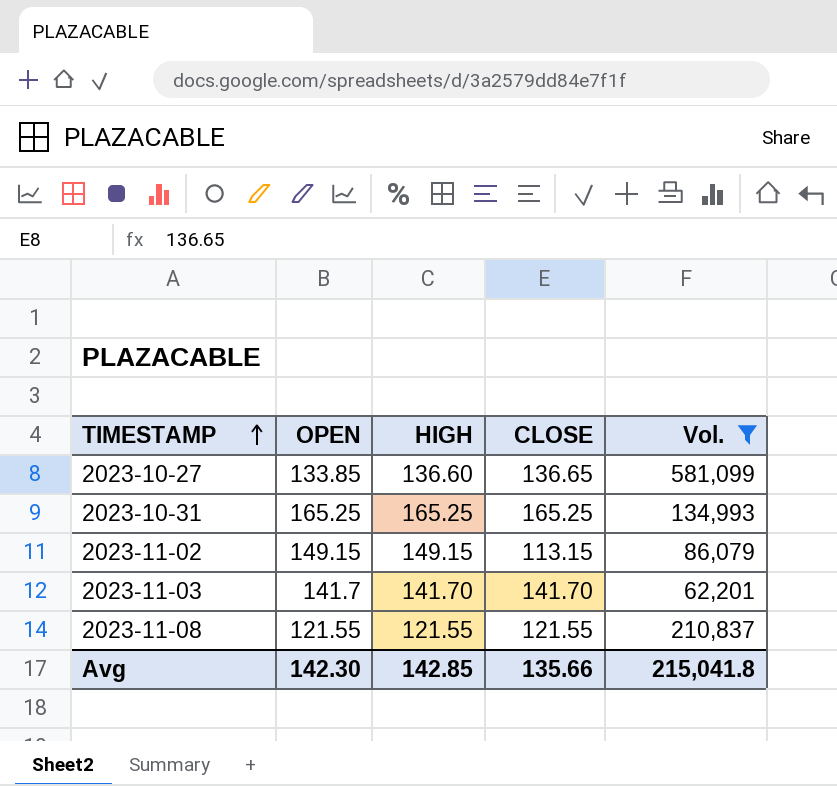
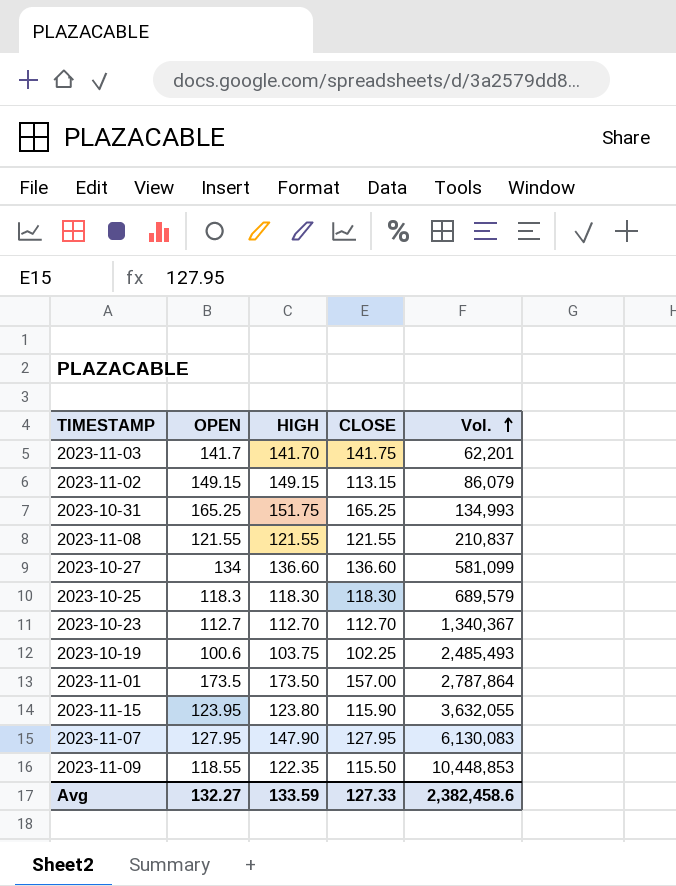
filter: Vol. <= 581,099 -> none
row order: TIMESTAMP ascending -> Vol. ascending
2023-11-03 | CLOSE: 141.70 -> 141.75
2023-10-31 | HIGH: 165.25 -> 151.75
2023-10-27 | OPEN: 133.85 -> 134
2023-10-27 | CLOSE: 136.65 -> 136.60
Avg | OPEN: 142.30 -> 132.27
Avg | HIGH: 142.85 -> 133.59
Avg | CLOSE: 135.66 -> 127.33
Avg | Vol.: 215,041.8 -> 2,382,458.6

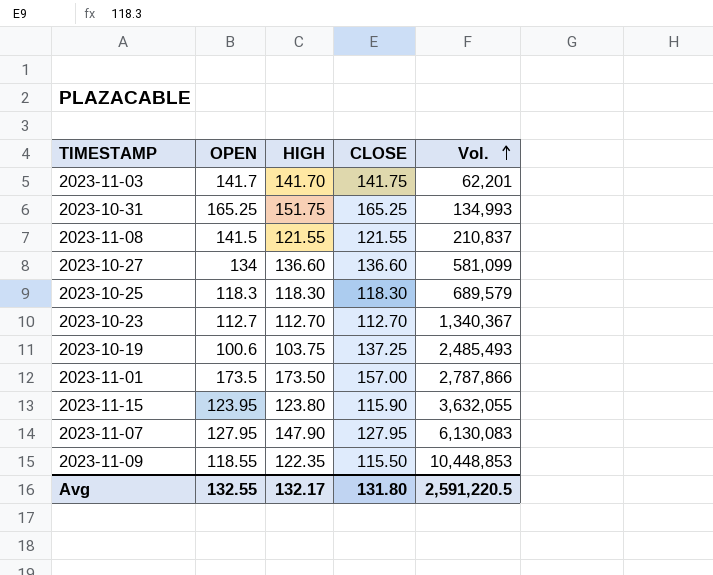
row 2023-11-02: 149.15 | 149.15 | 113.15 | 86,079 -> none
2023-11-08 | OPEN: 121.55 -> 141.5
2023-10-19 | CLOSE: 102.25 -> 137.25
2023-11-01 | Vol.: 2,787,864 -> 2,787,866
Avg | OPEN: 132.27 -> 132.55
Avg | HIGH: 133.59 -> 132.17
Avg | CLOSE: 127.33 -> 131.80
Avg | Vol.: 2,382,458.6 -> 2,591,220.5

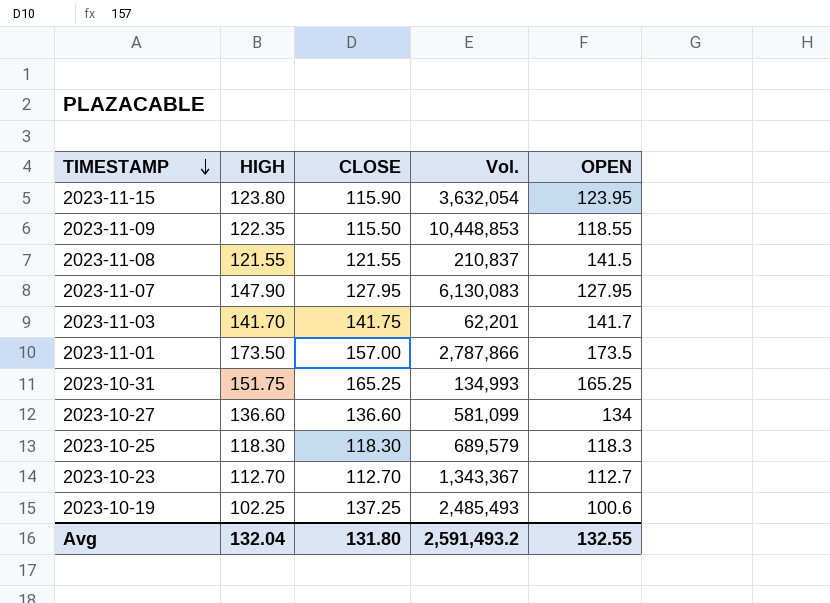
row order: Vol. ascending -> TIMESTAMP descending
column OPEN | position: 2 -> 5
2023-11-15 | Vol.: 3,632,055 -> 3,632,054
2023-10-23 | Vol.: 1,340,367 -> 1,343,367
2023-10-19 | HIGH: 103.75 -> 102.25
Avg | HIGH: 132.17 -> 132.04
Avg | Vol.: 2,591,220.5 -> 2,591,493.2

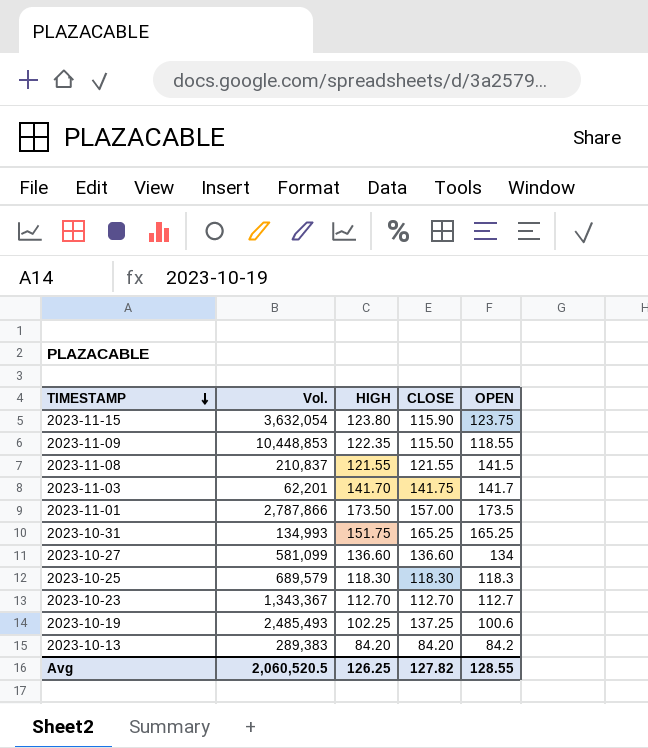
column Vol. | position: 4 -> 2
row 2023-11-07: 147.90 | 127.95 | 6,130,083 | 127.95 -> none
2023-11-15 | OPEN: 123.95 -> 123.75
row 2023-10-13: none -> 289,383 | 84.20 | 84.20 | 84.2
Avg | Vol.: 2,591,493.2 -> 2,060,520.5
Avg | HIGH: 132.04 -> 126.25
Avg | CLOSE: 131.80 -> 127.82
Avg | OPEN: 132.55 -> 128.55

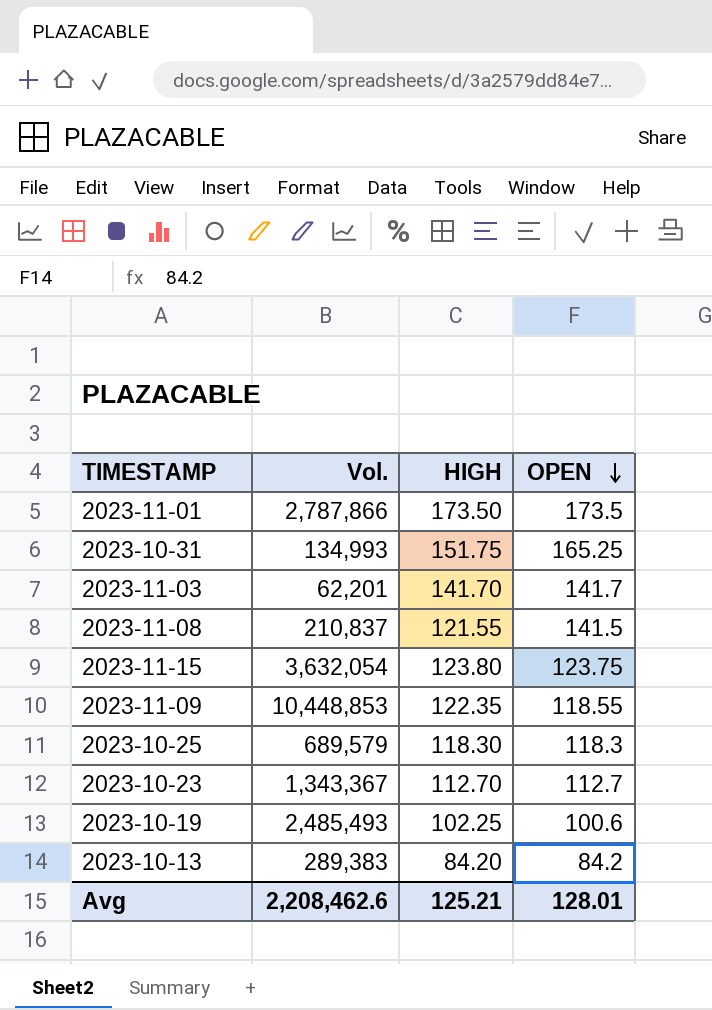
row order: TIMESTAMP descending -> OPEN descending
column CLOSE | position: 4 -> none
row 2023-10-27: 581,099 | 136.60 | 136.60 | 134 -> none
Avg | Vol.: 2,060,520.5 -> 2,208,462.6
Avg | HIGH: 126.25 -> 125.21
Avg | OPEN: 128.55 -> 128.01

